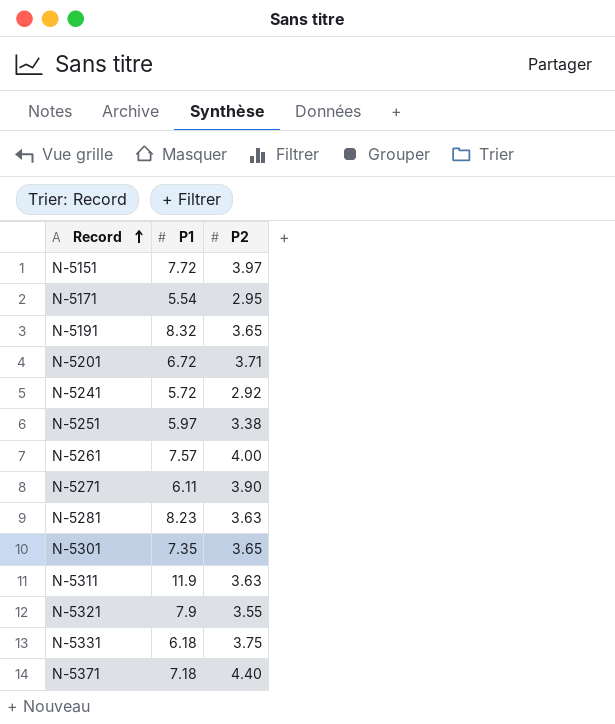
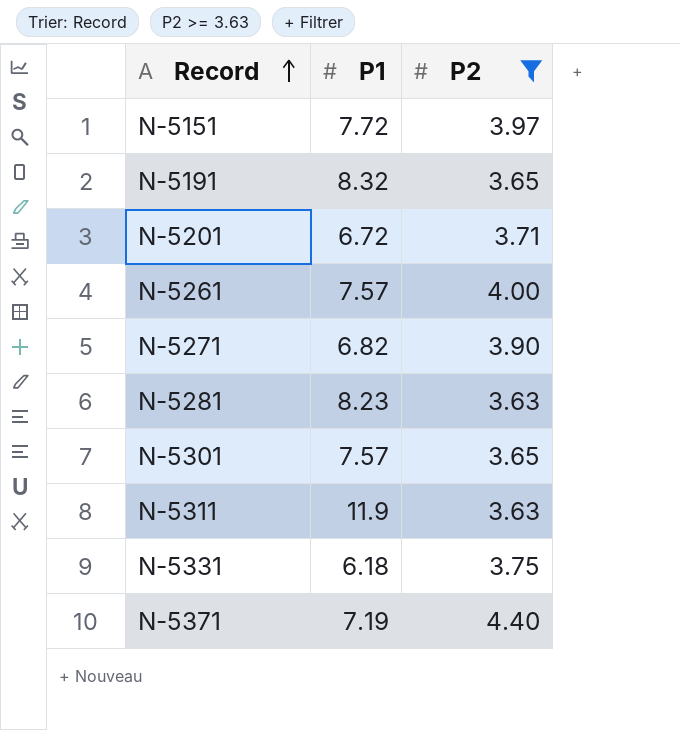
filter: none -> P2 >= 3.63
N-5271 | P1: 6.11 -> 6.82
N-5301 | P1: 7.35 -> 7.57
N-5371 | P1: 7.18 -> 7.19

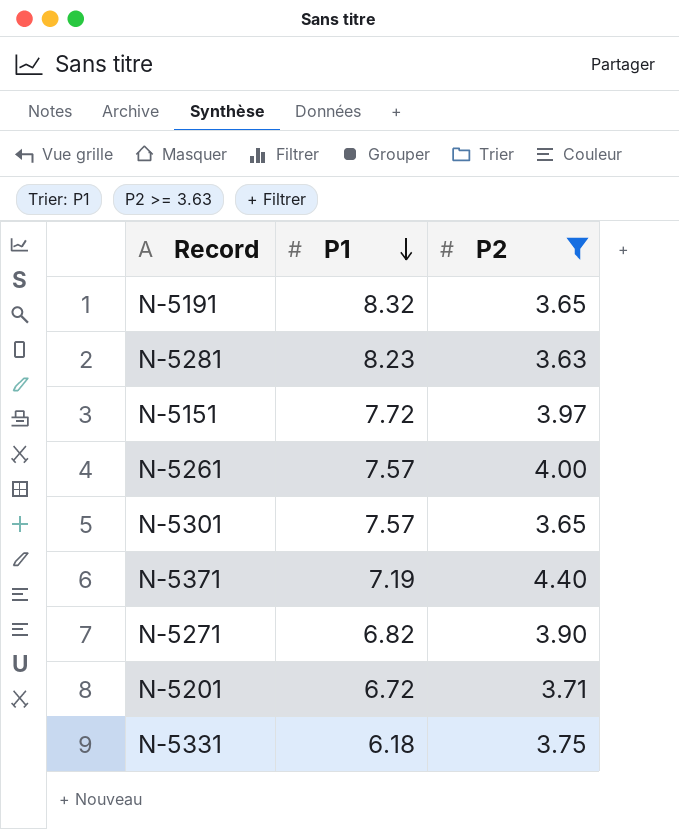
row order: Record ascending -> P1 descending
row N-5311: 11.9 | 3.63 -> none

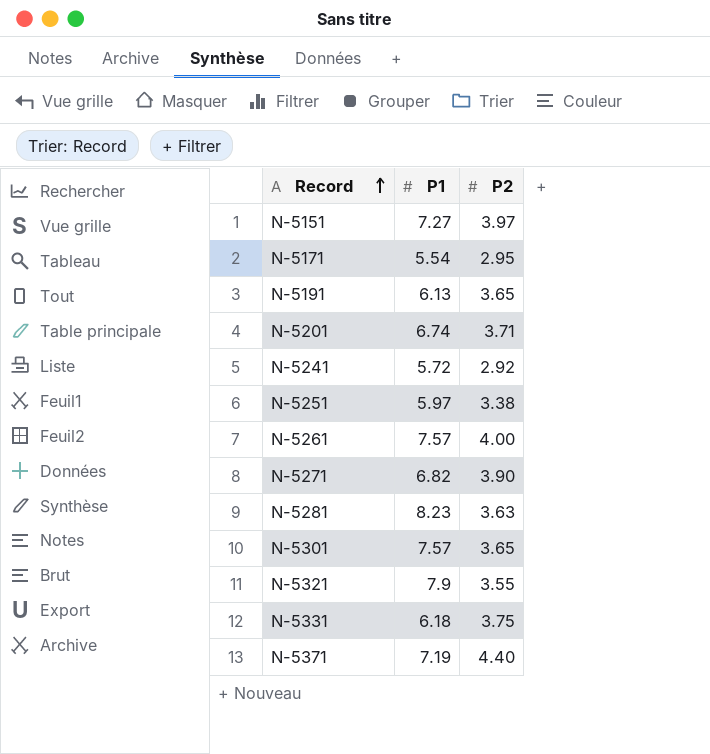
filter: P2 >= 3.63 -> none
row order: P1 descending -> Record ascending
N-5151 | P1: 7.72 -> 7.27
N-5191 | P1: 8.32 -> 6.13
N-5201 | P1: 6.72 -> 6.74

